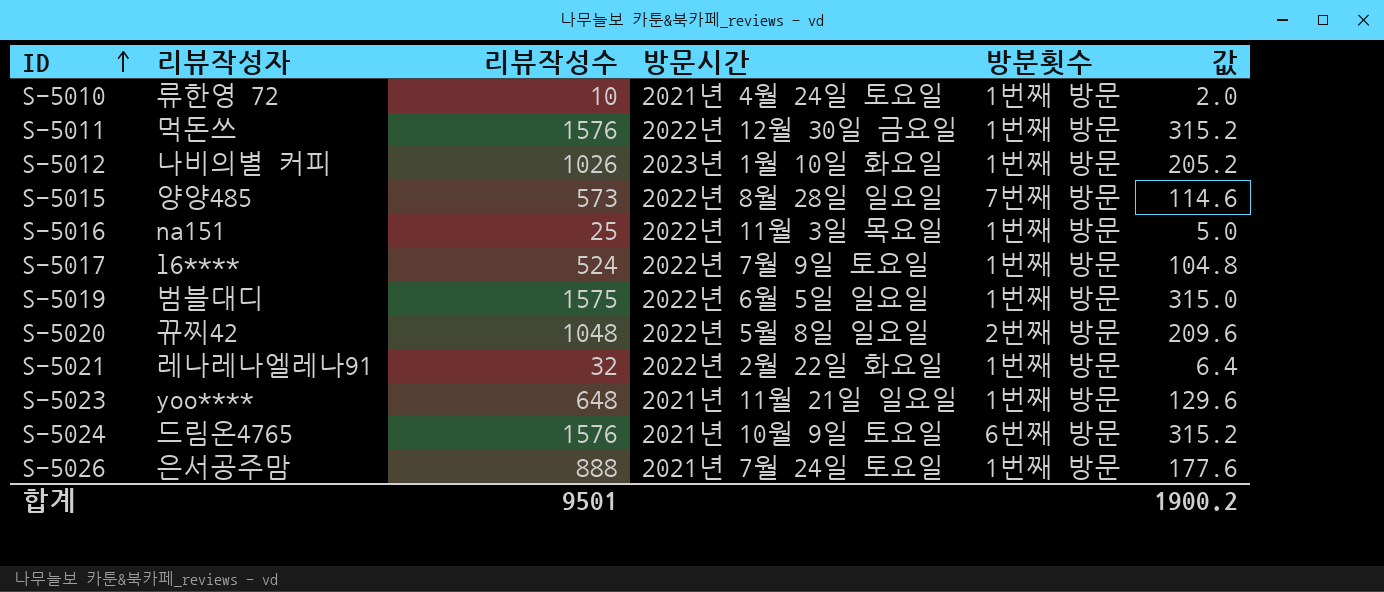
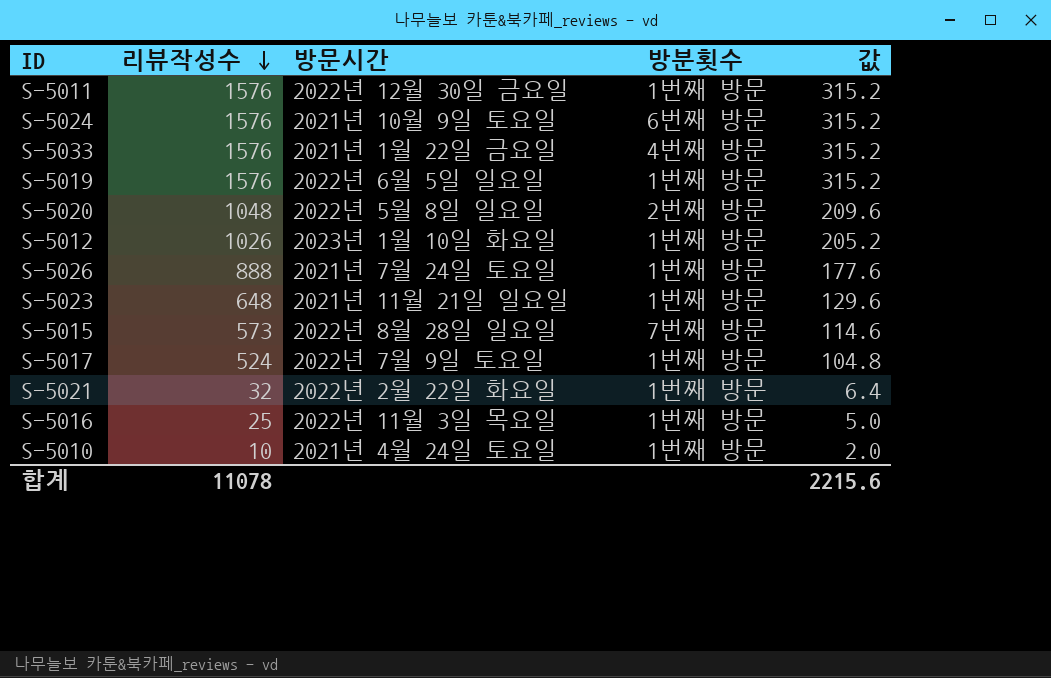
row order: ID ascending -> 리뷰작성수 descending
column 리뷰작성자 | position: 2 -> none
row S-5033: none -> 1576 | 2021년 1월 22일 금요일 | 4번째 방문 | 315.2
S-5019 | 리뷰작성수: 1575 -> 1576
S-5019 | 값: 315.0 -> 315.2
합계 | 리뷰작성수: 9501 -> 11078
합계 | 값: 1900.2 -> 2215.6

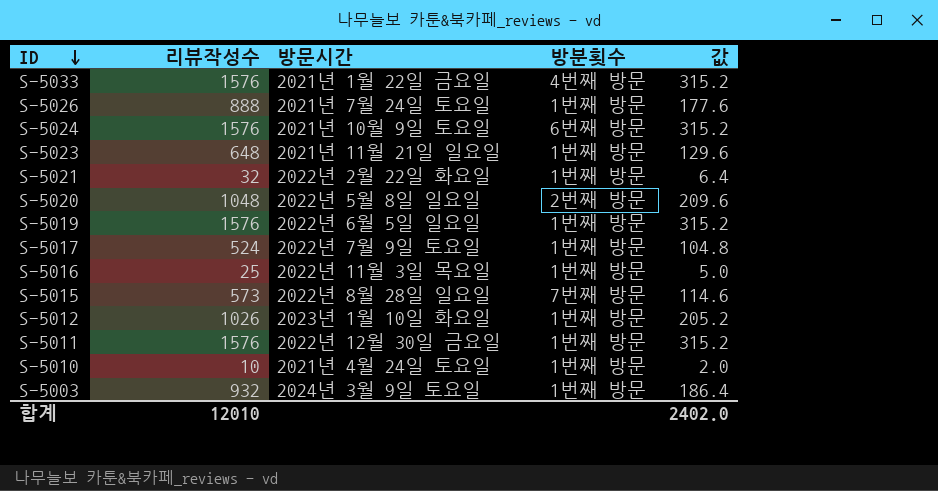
row order: 리뷰작성수 descending -> ID descending
row S-5003: none -> 932 | 2024년 3월 9일 토요일 | 1번째 방문 | 186.4
합계 | 리뷰작성수: 11078 -> 12010
합계 | 값: 2215.6 -> 2402.0

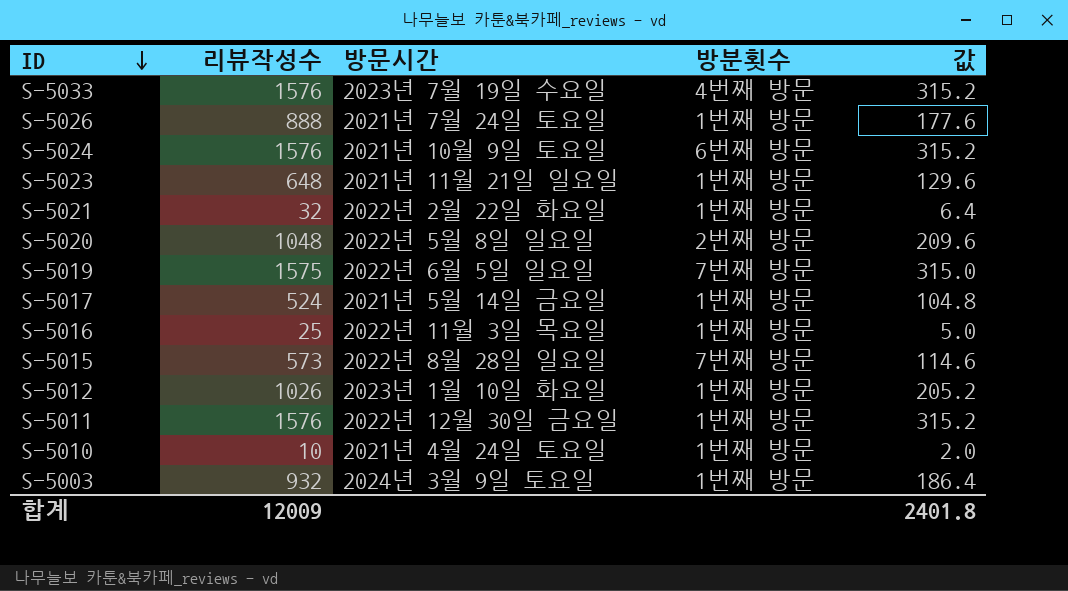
S-5033 | 방문시간: 2021년 1월 22일 금요일 -> 2023년 7월 19일 수요일
S-5019 | 리뷰작성수: 1576 -> 1575
S-5019 | 방분횟수: 1번째 방문 -> 7번째 방문
S-5019 | 값: 315.2 -> 315.0
S-5017 | 방문시간: 2022년 7월 9일 토요일 -> 2021년 5월 14일 금요일
합계 | 리뷰작성수: 12010 -> 12009
합계 | 값: 2402.0 -> 2401.8

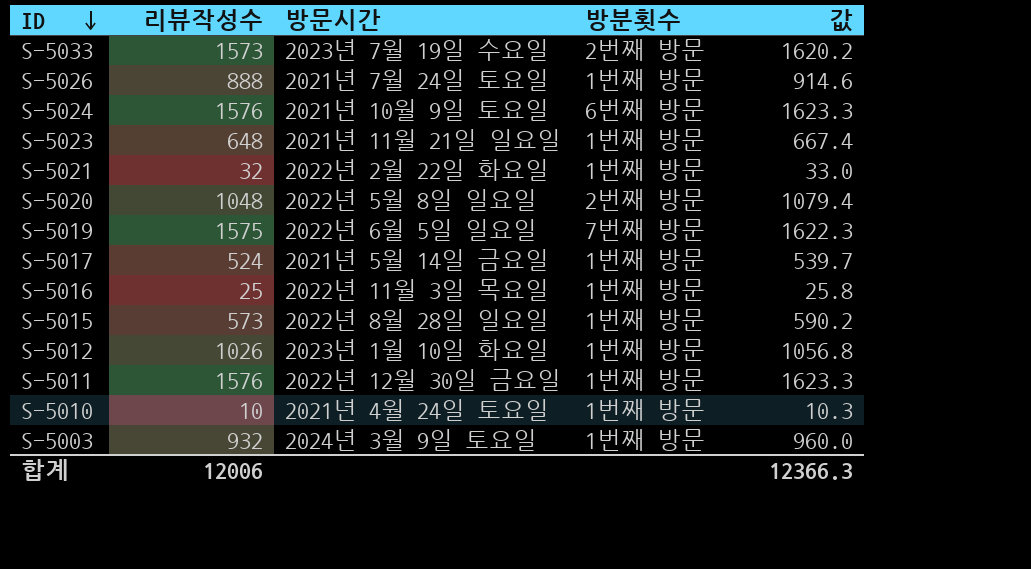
column 값 | formula: [리뷰작성수] * 0.2 -> [리뷰작성수] * 1.03
S-5033 | 리뷰작성수: 1576 -> 1573
S-5033 | 방분횟수: 4번째 방문 -> 2번째 방문
S-5015 | 방분횟수: 7번째 방문 -> 1번째 방문
합계 | 리뷰작성수: 12009 -> 12006
합계 | 값: 2401.8 -> 12366.3

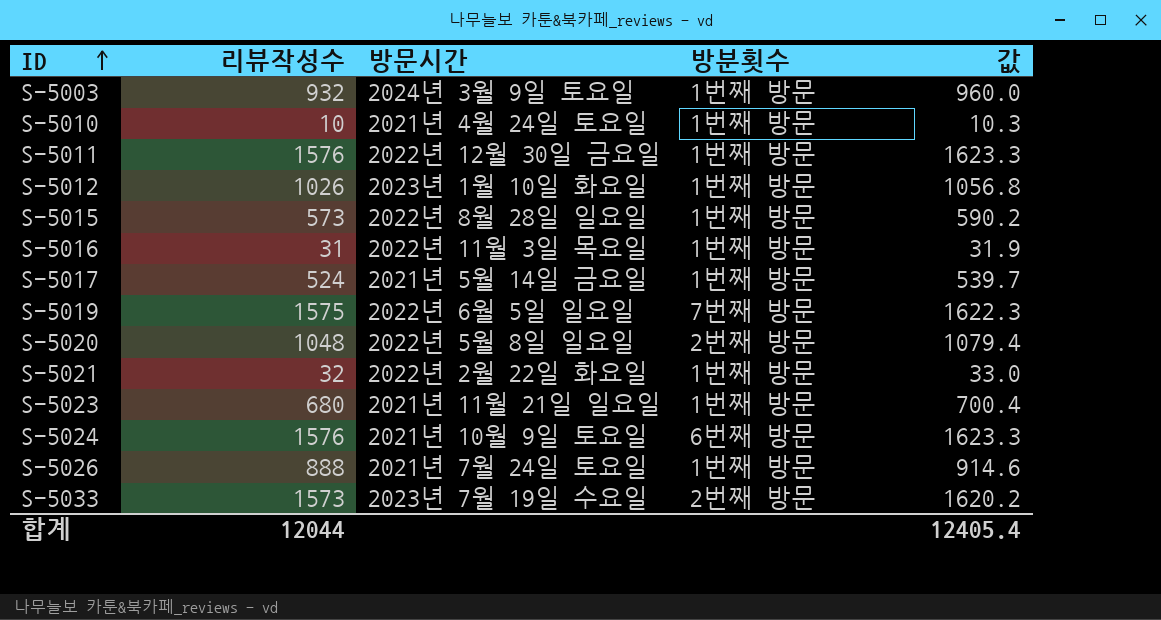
row order: ID descending -> ID ascending
S-5016 | 리뷰작성수: 25 -> 31
S-5016 | 값: 25.8 -> 31.9
S-5023 | 리뷰작성수: 648 -> 680
S-5023 | 값: 667.4 -> 700.4
합계 | 리뷰작성수: 12006 -> 12044
합계 | 값: 12366.3 -> 12405.4

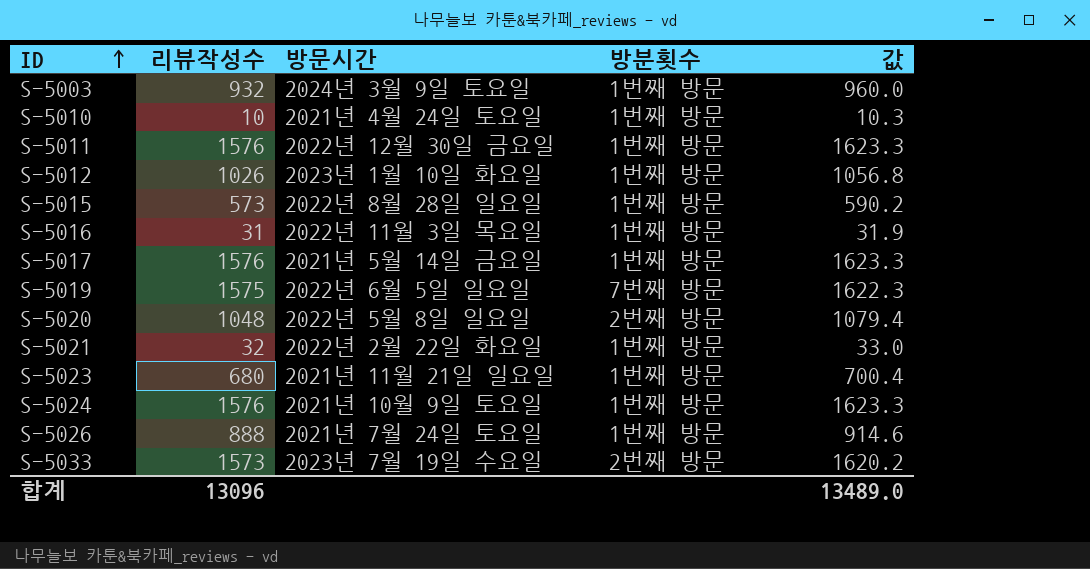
S-5017 | 리뷰작성수: 524 -> 1576
S-5017 | 값: 539.7 -> 1623.3
S-5024 | 방분횟수: 6번째 방문 -> 1번째 방문
합계 | 리뷰작성수: 12044 -> 13096
합계 | 값: 12405.4 -> 13489.0

